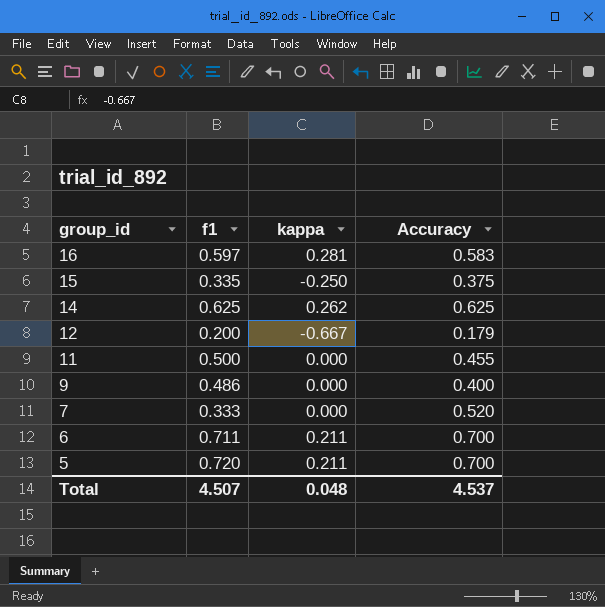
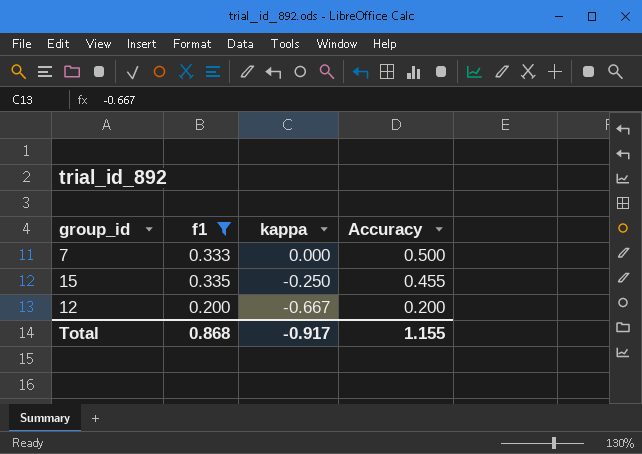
filter: none -> f1 <= 0.335
row order: group_id descending -> kappa descending
7 | Accuracy: 0.520 -> 0.500
15 | Accuracy: 0.375 -> 0.455
12 | Accuracy: 0.179 -> 0.200
Total | f1: 4.507 -> 0.868
Total | kappa: 0.048 -> -0.917
Total | Accuracy: 4.537 -> 1.155

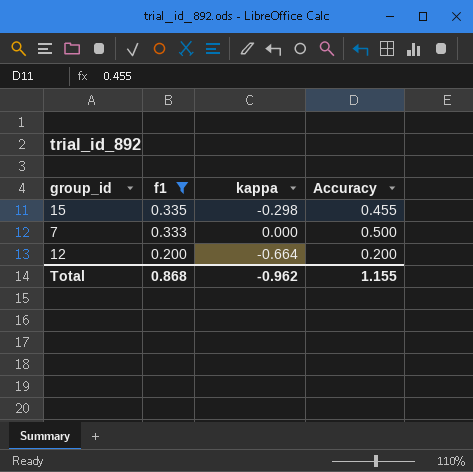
row order: kappa descending -> f1 descending
15 | kappa: -0.250 -> -0.298
12 | kappa: -0.667 -> -0.664
Total | kappa: -0.917 -> -0.962

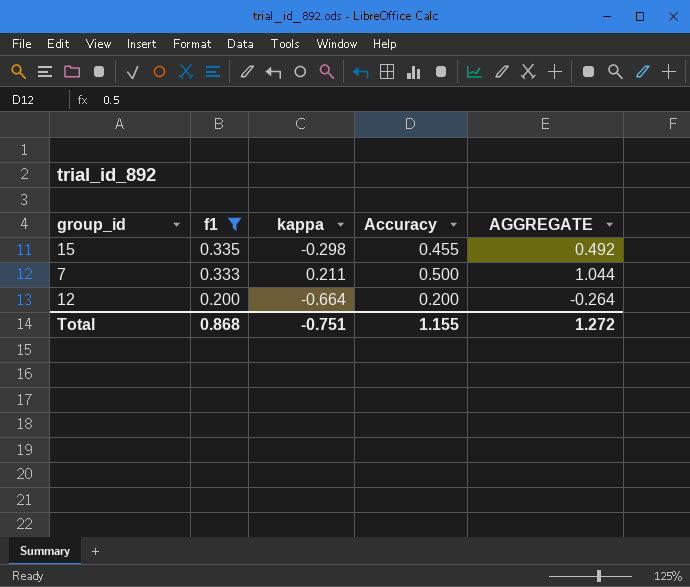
column AGGREGATE | formula: none -> [f1] + [kappa] + [Accuracy]
7 | kappa: 0.000 -> 0.211
Total | kappa: -0.962 -> -0.751

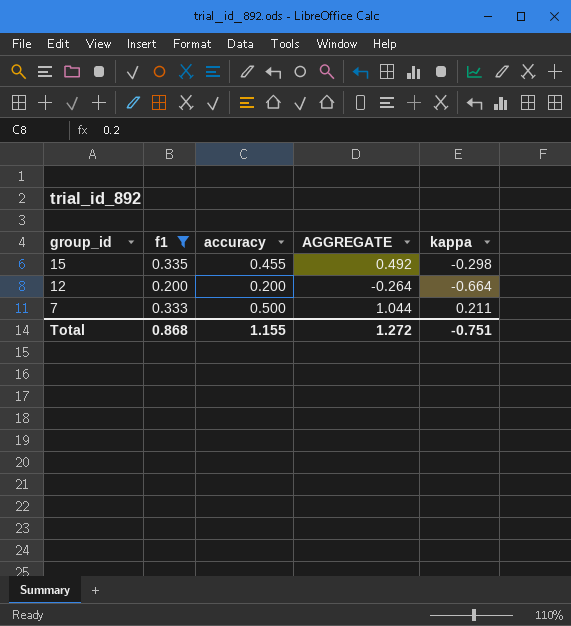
row order: f1 descending -> group_id descending
column name: Accuracy -> accuracy
column kappa | position: 3 -> 5

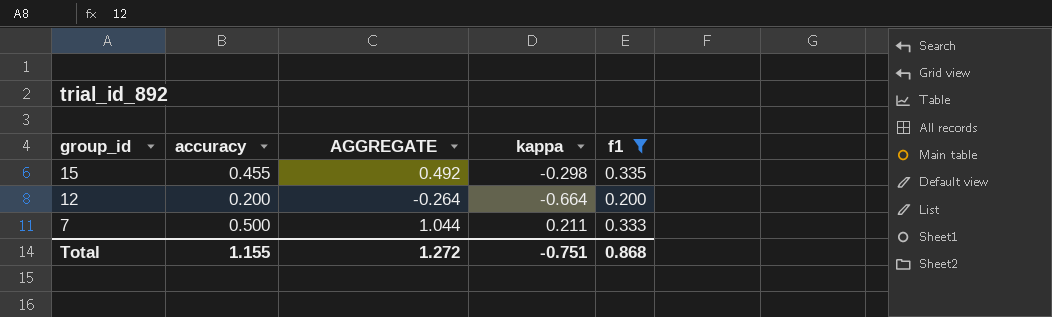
column f1 | position: 2 -> 5

